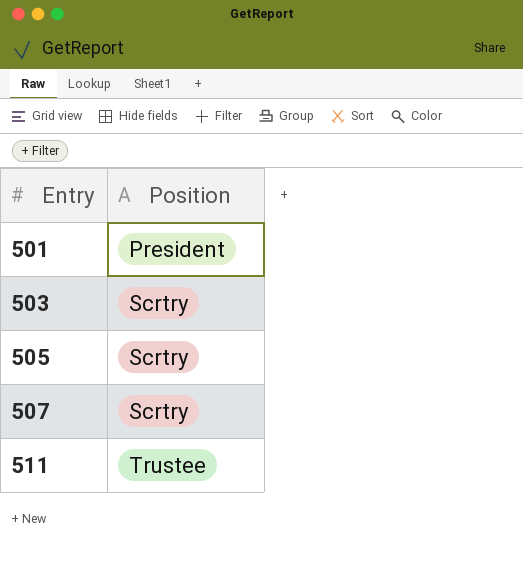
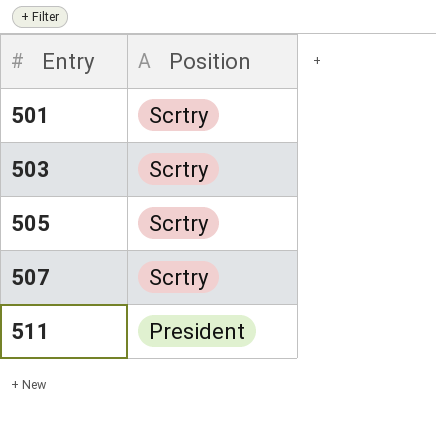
501 | Position: President -> Scrtry
511 | Position: Trustee -> President

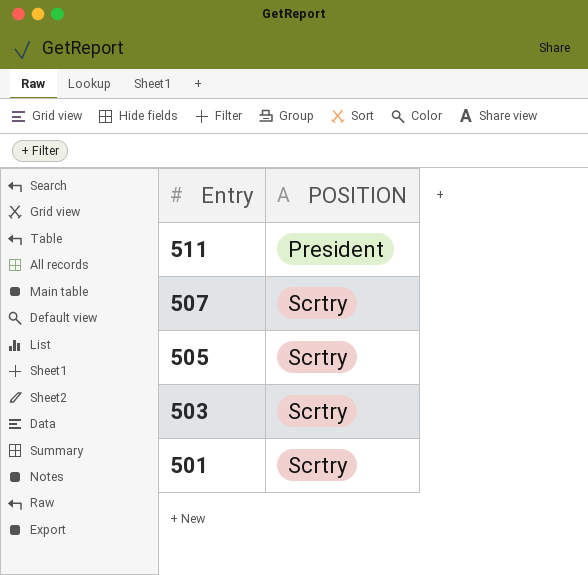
row order: Entry ascending -> Entry descending
column name: Position -> POSITION

